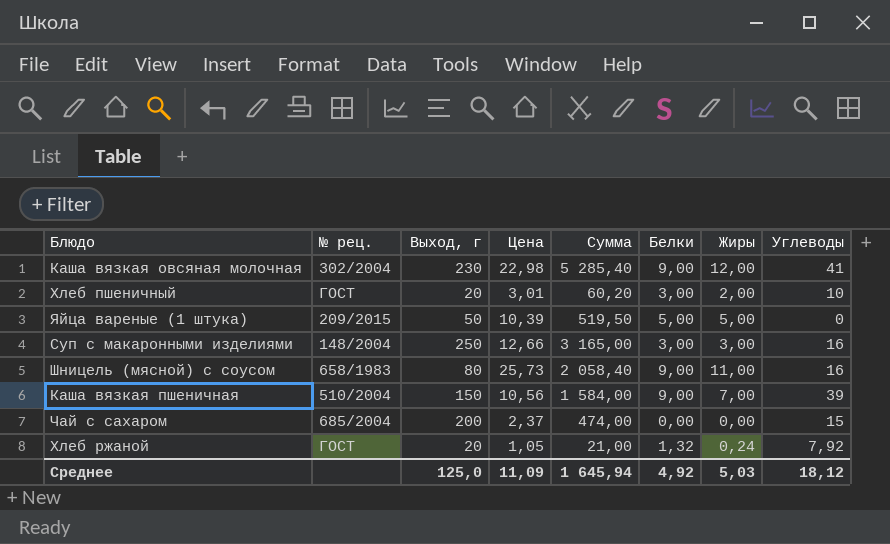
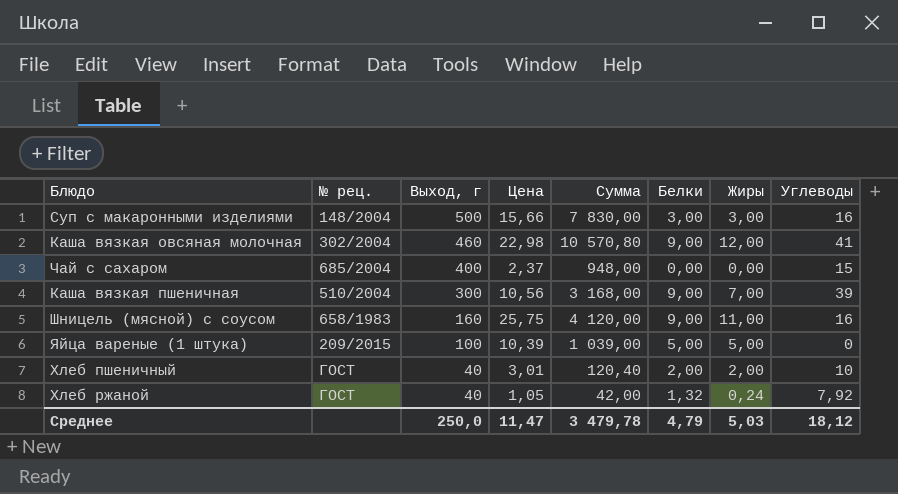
row order: none -> Выход, г descending
Суп с макаронными изделиями | Выход, г: 250 -> 500
Суп с макаронными изделиями | Цена: 12,66 -> 15,66
Суп с макаронными изделиями | Сумма: 3 165,00 -> 7 830,00
Каша вязкая овсяная молочная | Выход, г: 230 -> 460
Каша вязкая овсяная молочная | Сумма: 5 285,40 -> 10 570,80
Чай с сахаром | Выход, г: 200 -> 400
Чай с сахаром | Сумма: 474,00 -> 948,00
Каша вязкая пшеничная | Выход, г: 150 -> 300
Каша вязкая пшеничная | Сумма: 1 584,00 -> 3 168,00
Шницель (мясной) с соусом | Выход, г: 80 -> 160
Шницель (мясной) с соусом | Цена: 25,73 -> 25,75
Шницель (мясной) с соусом | Сумма: 2 058,40 -> 4 120,00
Яйца вареные (1 штука) | Выход, г: 50 -> 100
Яйца вареные (1 штука) | Сумма: 519,50 -> 1 039,00
Хлеб пшеничный | Выход, г: 20 -> 40
Хлеб пшеничный | Сумма: 60,20 -> 120,40
Хлеб пшеничный | Белки: 3,00 -> 2,00
Хлеб ржаной | Выход, г: 20 -> 40
Хлеб ржаной | Сумма: 21,00 -> 42,00
Среднее | Выход, г: 125,0 -> 250,0
Среднее | Цена: 11,09 -> 11,47
Среднее | Сумма: 1 645,94 -> 3 479,78
Среднее | Белки: 4,92 -> 4,79

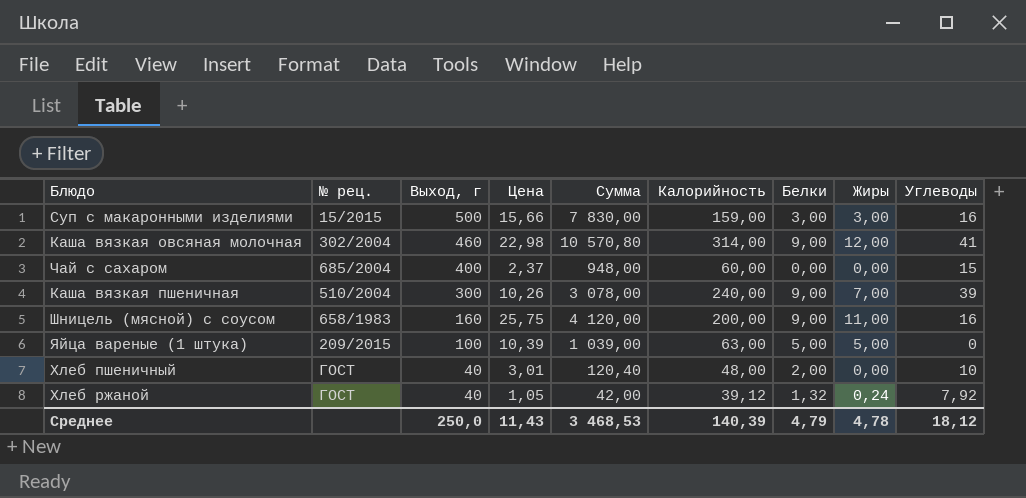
column Калорийность | position: none -> 6
Суп с макаронными изделиями | № рец.: 148/2004 -> 15/2015
Каша вязкая пшеничная | Цена: 10,56 -> 10,26
Каша вязкая пшеничная | Сумма: 3 168,00 -> 3 078,00
Хлеб пшеничный | Жиры: 2,00 -> 0,00
Среднее | Цена: 11,47 -> 11,43
Среднее | Сумма: 3 479,78 -> 3 468,53
Среднее | Жиры: 5,03 -> 4,78

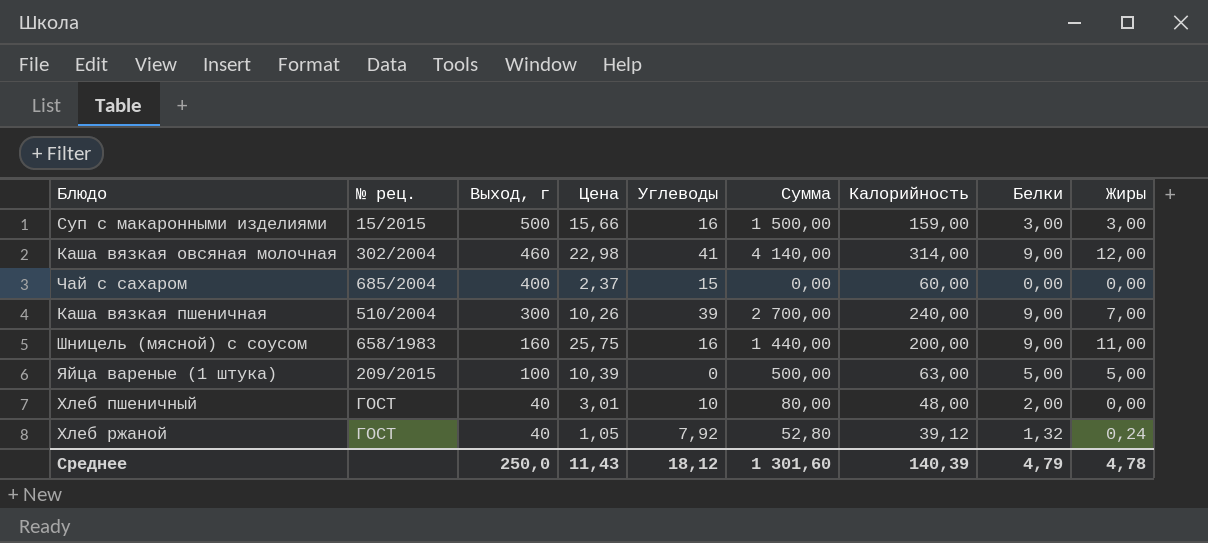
column Углеводы | position: 9 -> 5
column Сумма | formula: [Выход, г] * [Цена] -> [Выход, г] * [Белки]
Среднее | Сумма: 3 468,53 -> 1 301,60

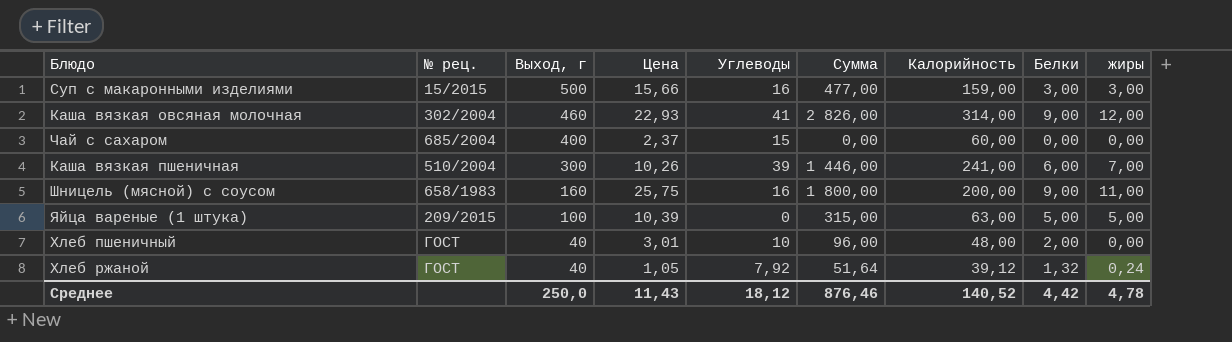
column Сумма | formula: [Выход, г] * [Белки] -> [Калорийность] * [Белки]
column name: Жиры -> жиры
Каша вязкая овсяная молочная | Цена: 22,98 -> 22,93
Каша вязкая пшеничная | Калорийность: 240,00 -> 241,00
Каша вязкая пшеничная | Белки: 9,00 -> 6,00
Среднее | Сумма: 1 301,60 -> 876,46
Среднее | Калорийность: 140,39 -> 140,52
Среднее | Белки: 4,79 -> 4,42

